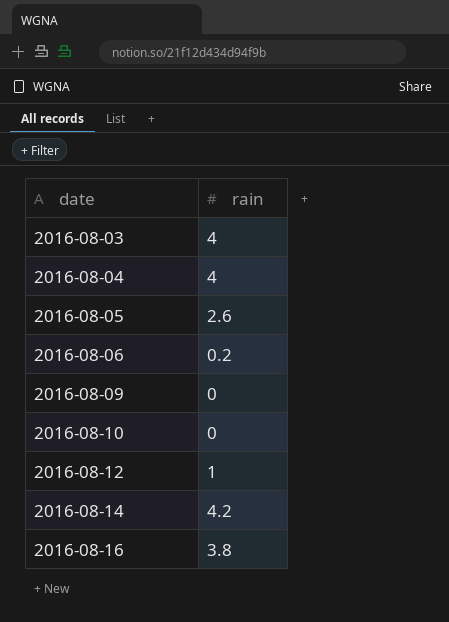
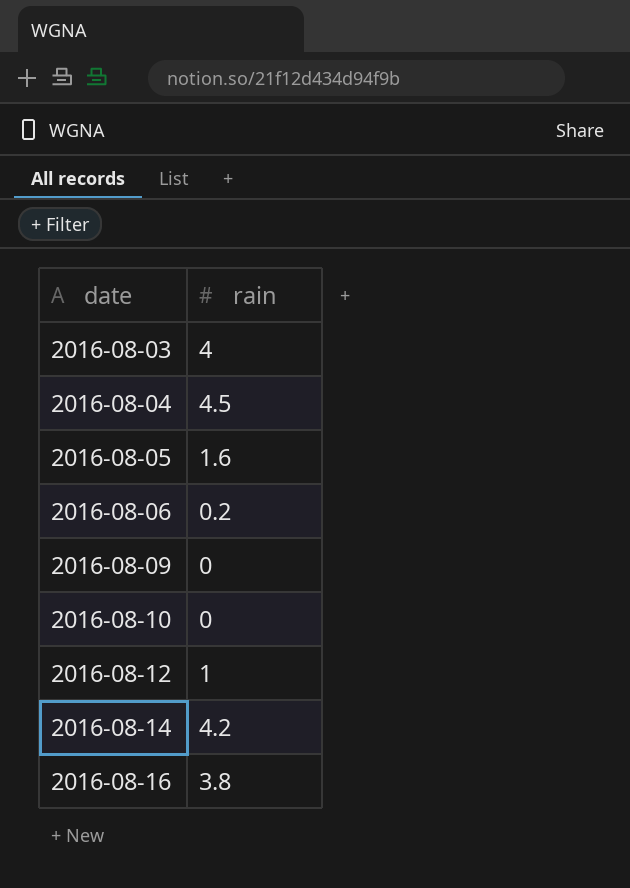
2016-08-04 | rain: 4 -> 4.5
2016-08-05 | rain: 2.6 -> 1.6

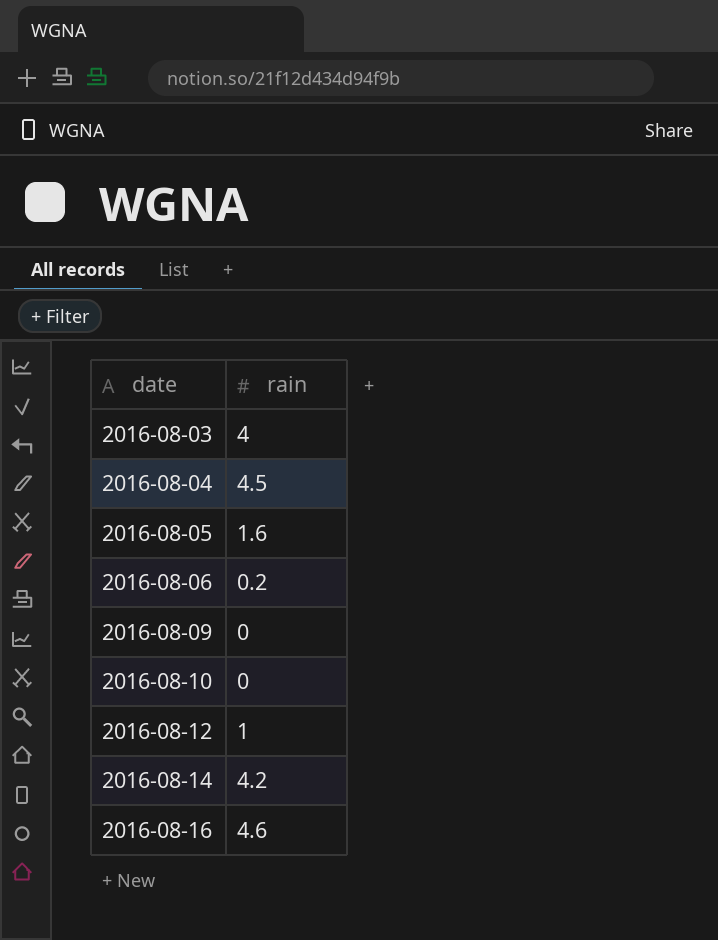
2016-08-16 | rain: 3.8 -> 4.6

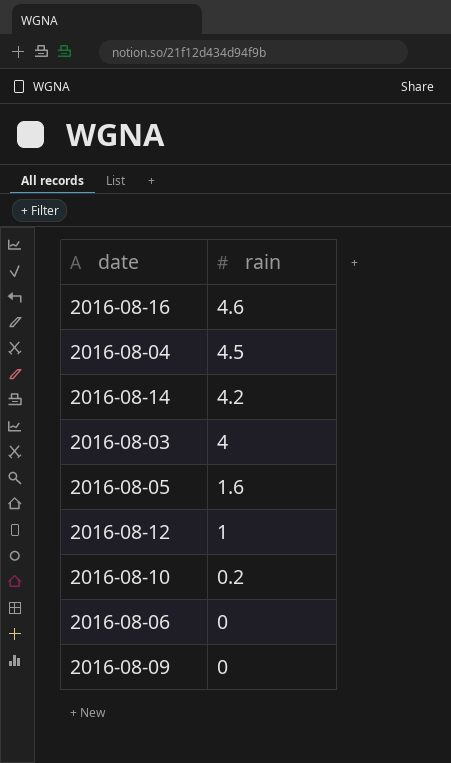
row order: date ascending -> rain descending
2016-08-10 | rain: 0 -> 0.2
2016-08-06 | rain: 0.2 -> 0

